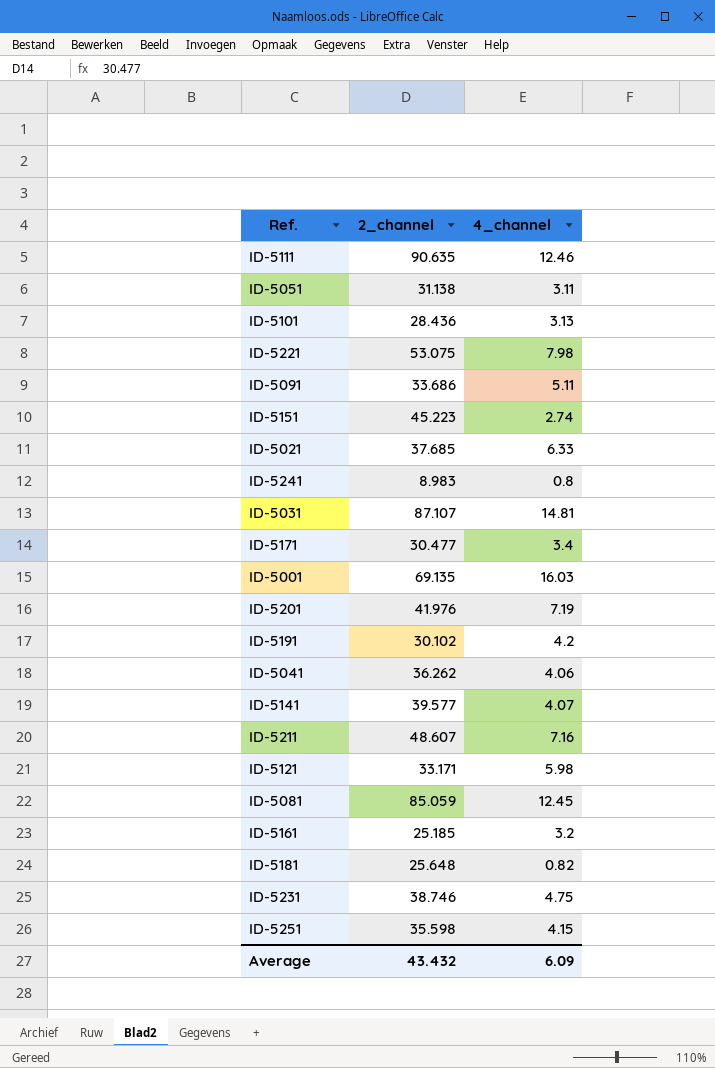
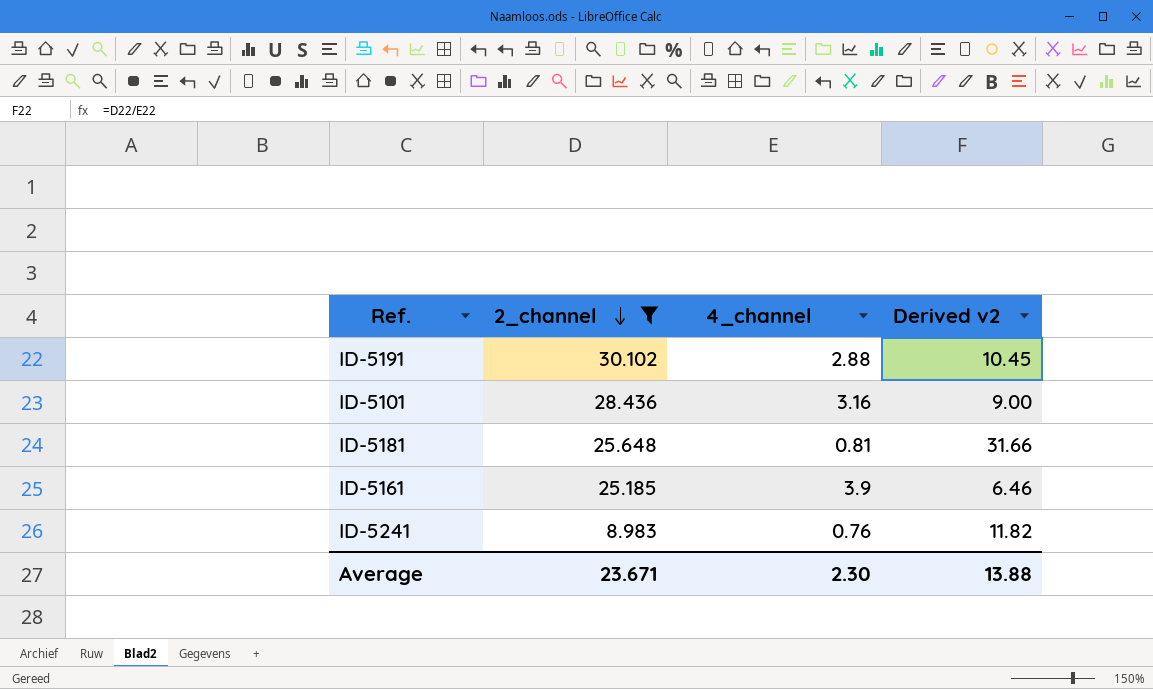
filter: none -> 2_channel <= 30.102
row order: none -> 2_channel descending
column Derived v2 | formula: none -> [2_channel] / [4_channel]
ID-5191 | 4_channel: 4.2 -> 2.88
ID-5101 | 4_channel: 3.13 -> 3.16
ID-5181 | 4_channel: 0.82 -> 0.81
ID-5161 | 4_channel: 3.2 -> 3.9
ID-5241 | 4_channel: 0.8 -> 0.76
Average | 2_channel: 43.432 -> 23.671
Average | 4_channel: 6.09 -> 2.30

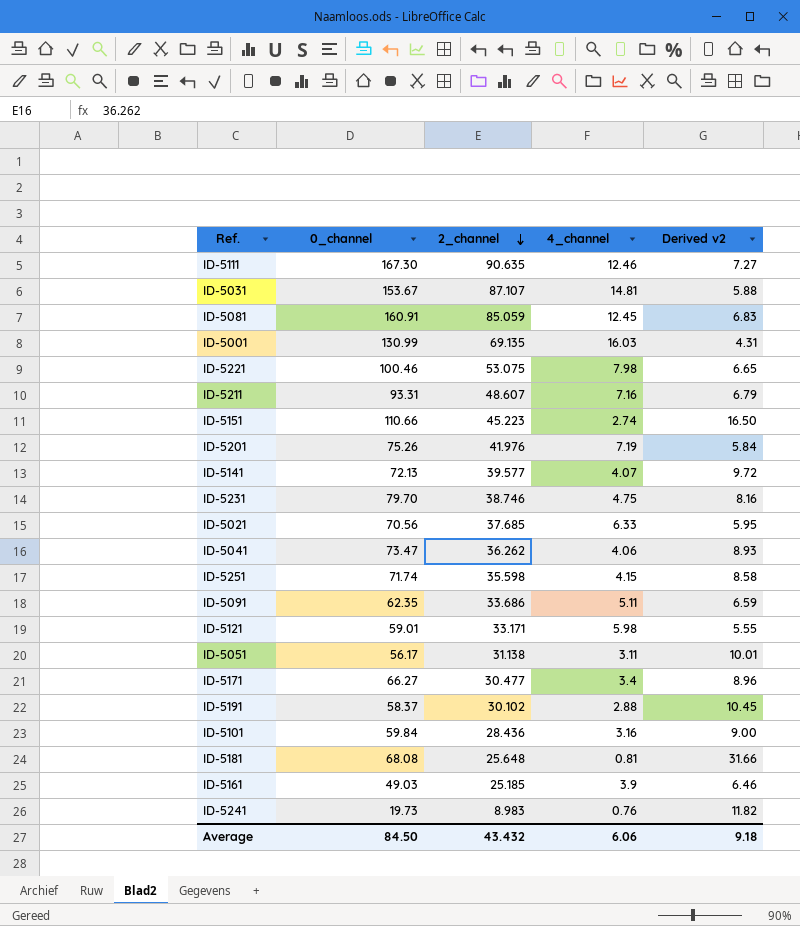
filter: 2_channel <= 30.102 -> none
column 0_channel | position: none -> 2
Average | 2_channel: 23.671 -> 43.432
Average | 4_channel: 2.30 -> 6.06
Average | Derived v2: 13.88 -> 9.18

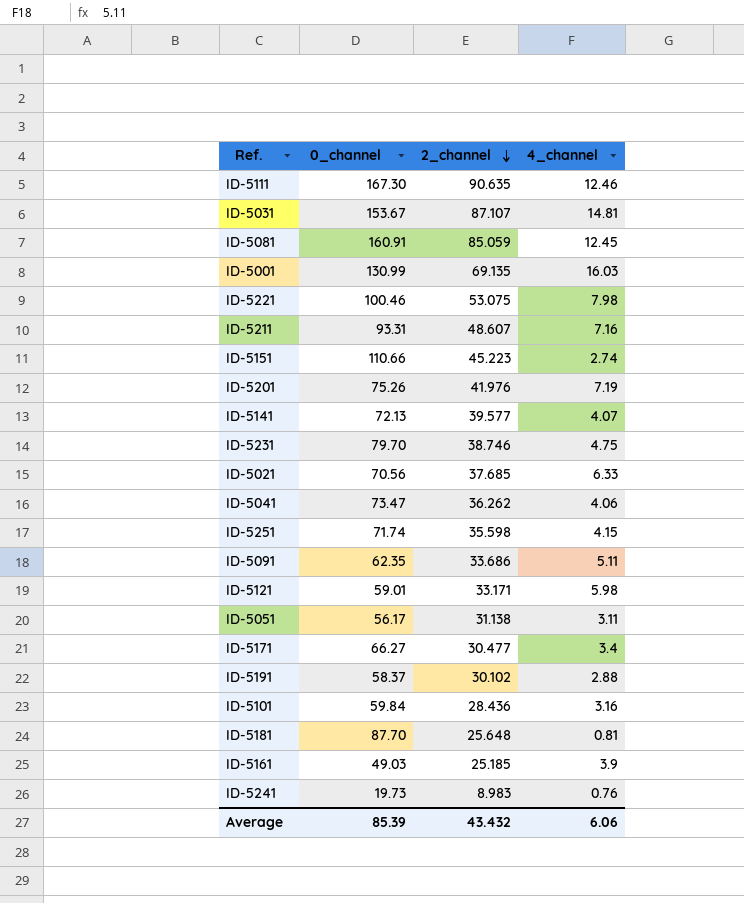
column Derived v2 | formula: [2_channel] / [4_channel] -> none
ID-5181 | 0_channel: 68.08 -> 87.70
Average | 0_channel: 84.50 -> 85.39

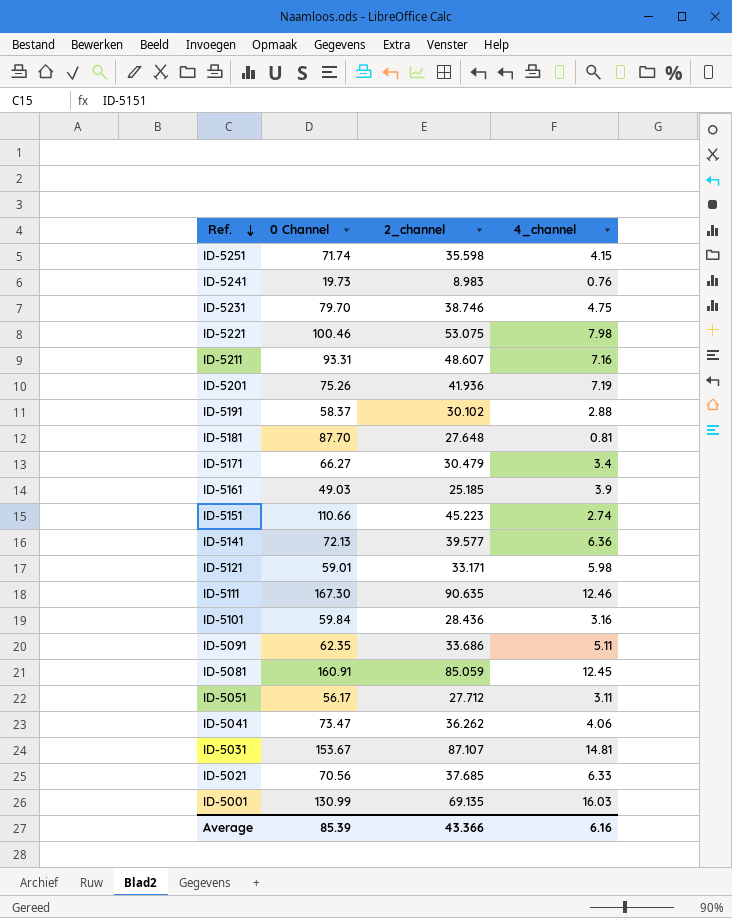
row order: 2_channel descending -> Ref. descending
column name: 0_channel -> 0 Channel
ID-5201 | 2_channel: 41.976 -> 41.936
ID-5181 | 2_channel: 25.648 -> 27.648
ID-5171 | 2_channel: 30.477 -> 30.479
ID-5141 | 4_channel: 4.07 -> 6.36
ID-5051 | 2_channel: 31.138 -> 27.712
Average | 2_channel: 43.432 -> 43.366
Average | 4_channel: 6.06 -> 6.16

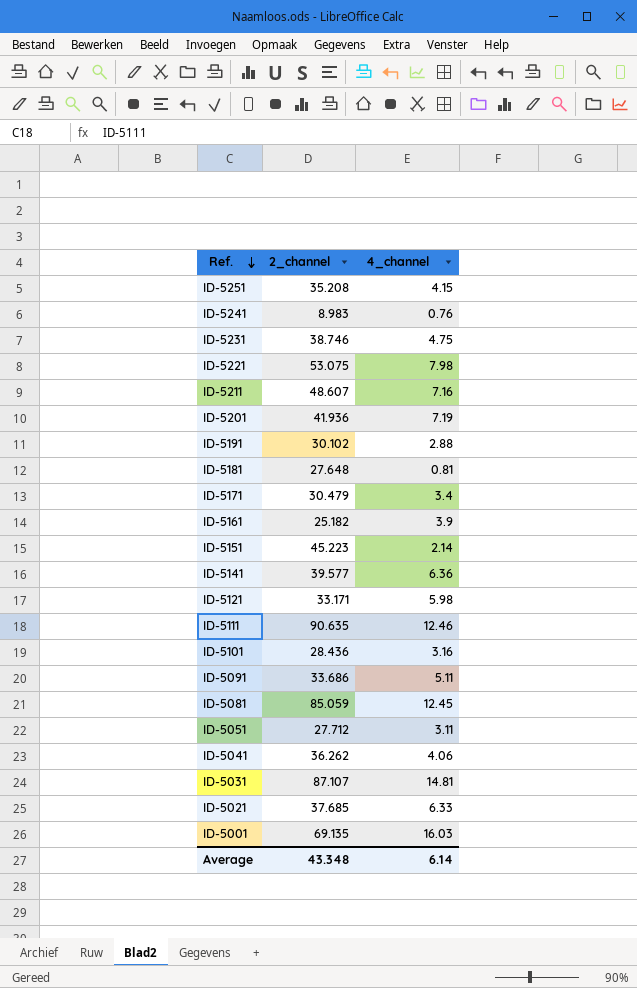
column 0 Channel | position: 2 -> none
ID-5251 | 2_channel: 35.598 -> 35.208
ID-5161 | 2_channel: 25.185 -> 25.182
ID-5151 | 4_channel: 2.74 -> 2.14
Average | 2_channel: 43.366 -> 43.348
Average | 4_channel: 6.16 -> 6.14

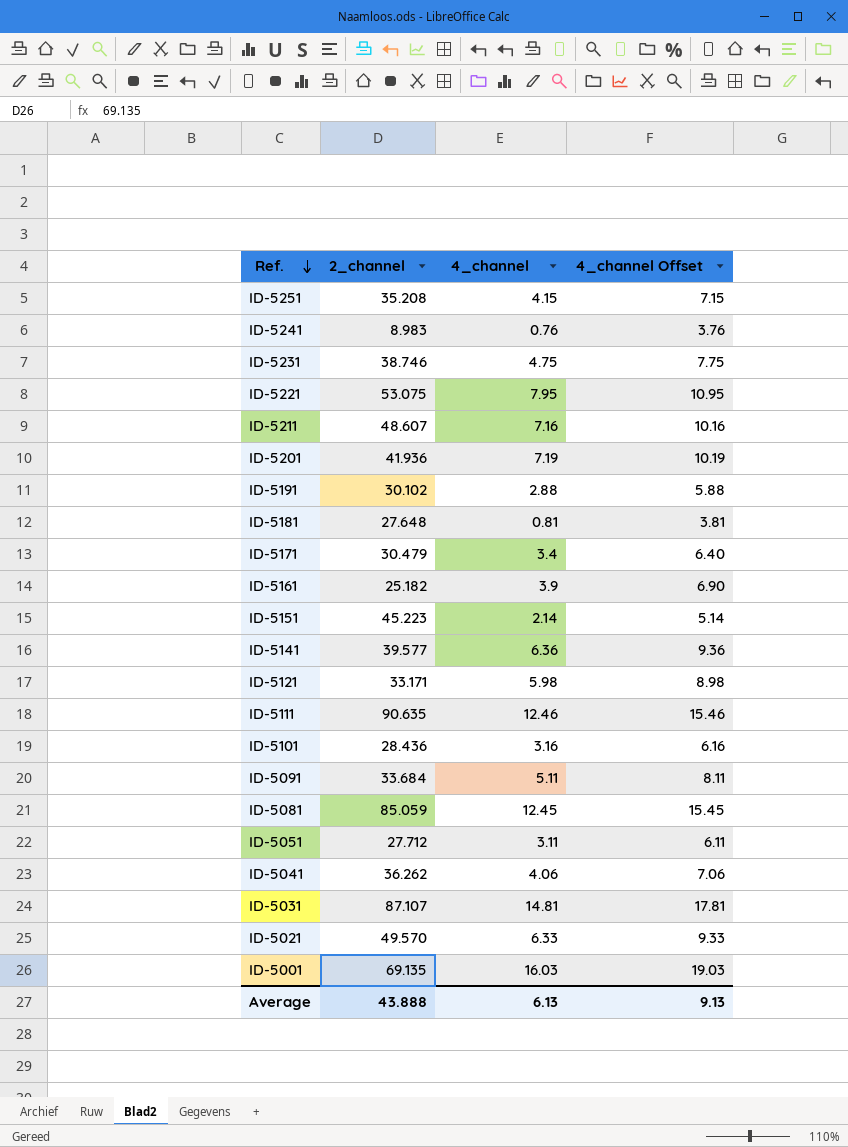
column 4_channel Offset | formula: none -> [4_channel] + 3
ID-5221 | 4_channel: 7.98 -> 7.95
ID-5091 | 2_channel: 33.686 -> 33.684
ID-5021 | 2_channel: 37.685 -> 49.570
Average | 2_channel: 43.348 -> 43.888
Average | 4_channel: 6.14 -> 6.13

